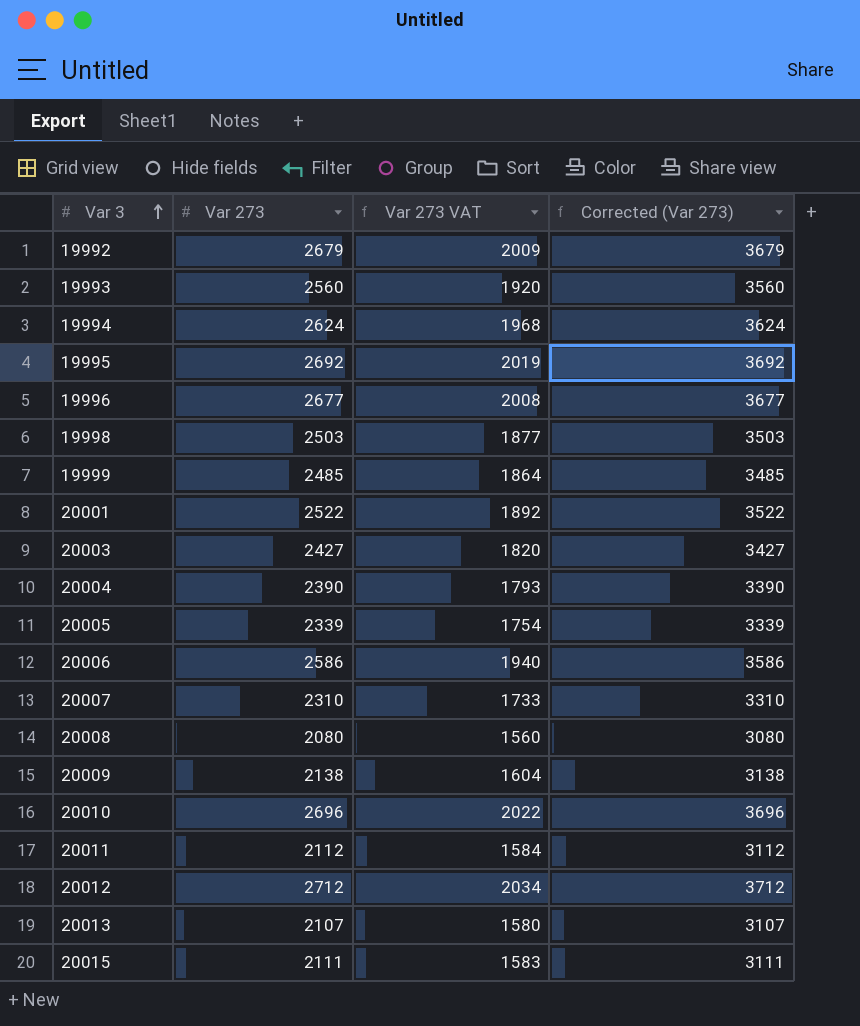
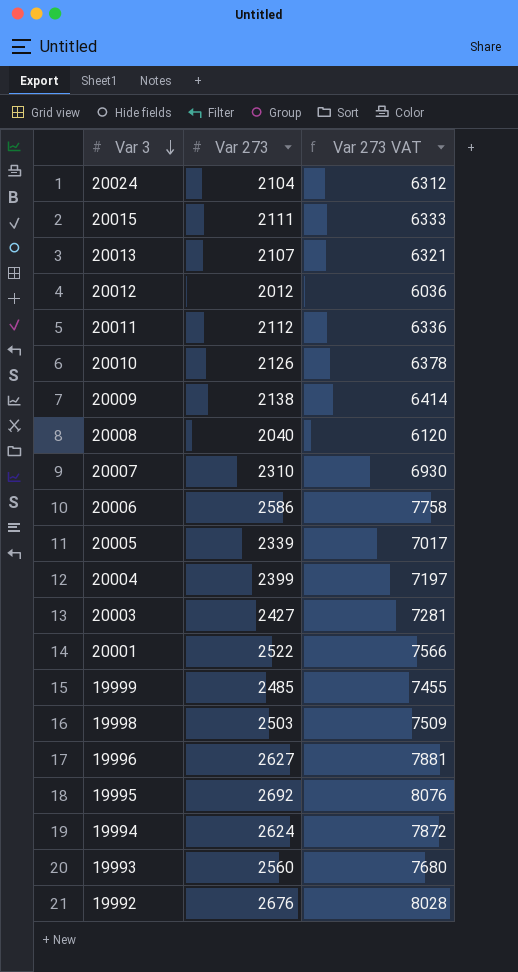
row order: Var 3 ascending -> Var 3 descending
column Corrected (Var 273) | formula: [Var 273] + 1000 -> none
column Var 273 VAT | formula: [Var 273] * 0.75 -> [Var 273] * 3
row 20024: none -> 2104 | 6312
20012 | Var 273: 2712 -> 2012
20010 | Var 273: 2696 -> 2126
20008 | Var 273: 2080 -> 2040
20004 | Var 273: 2390 -> 2399
19996 | Var 273: 2677 -> 2627
19992 | Var 273: 2679 -> 2676

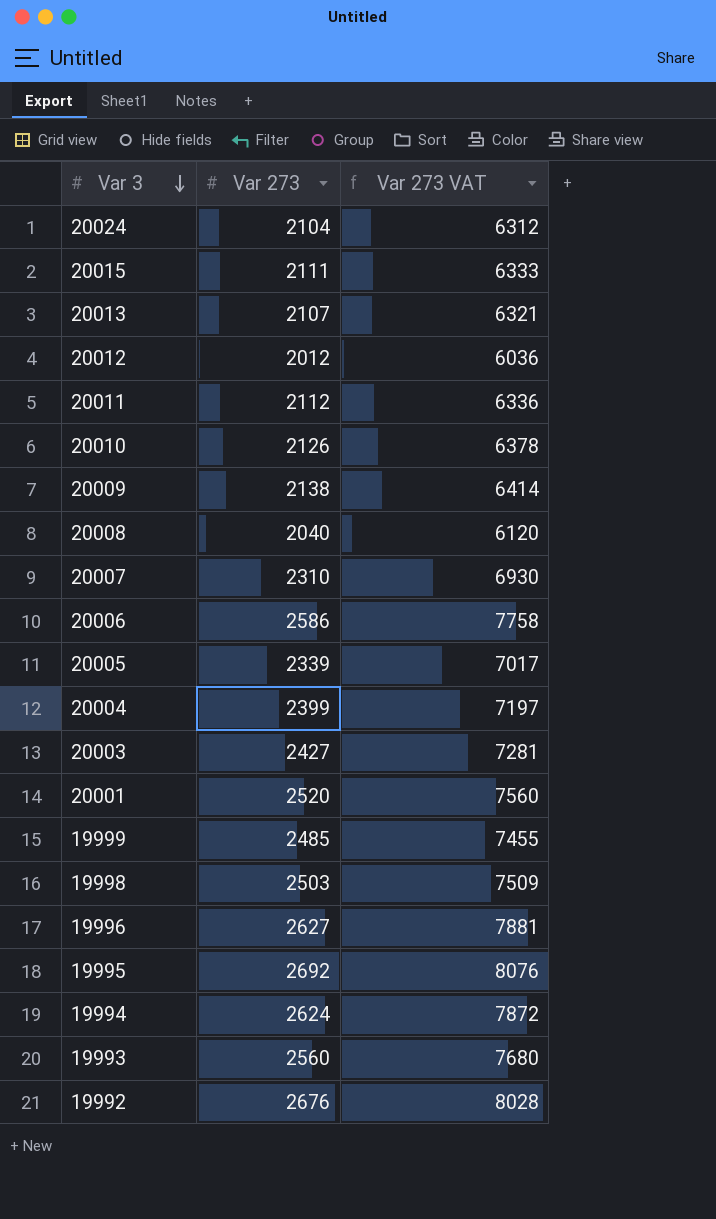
20001 | Var 273: 2522 -> 2520
20001 | Var 273 VAT: 7566 -> 7560

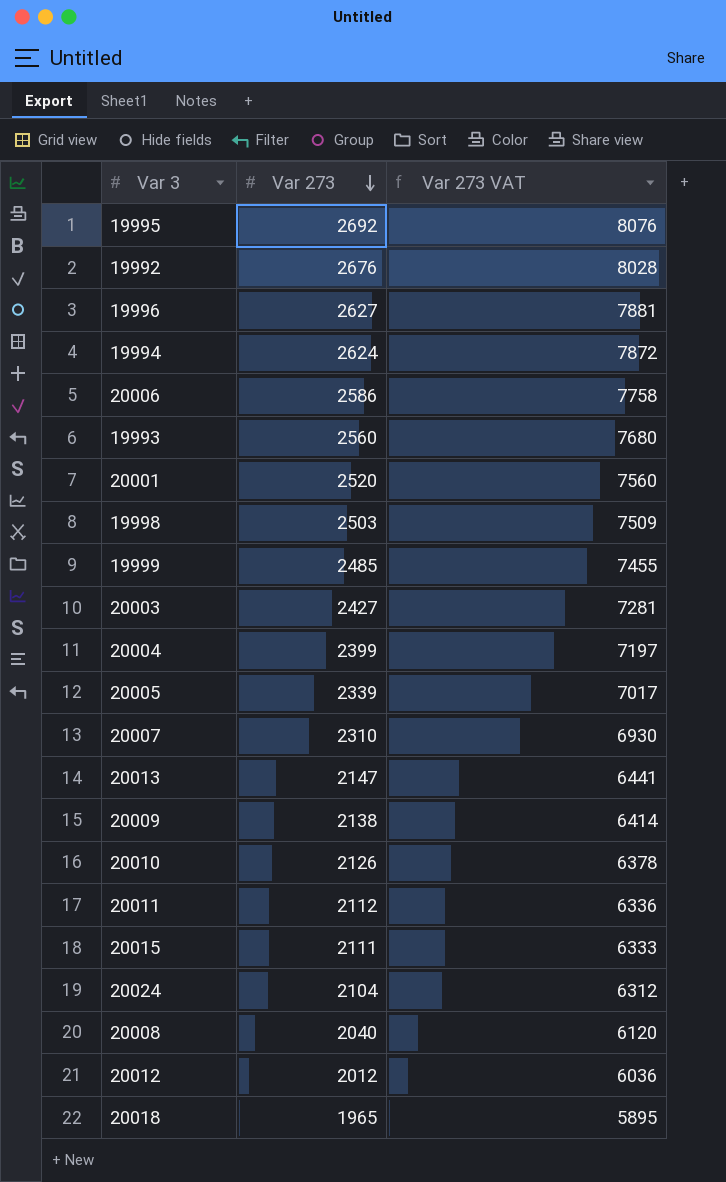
row order: Var 3 descending -> Var 273 descending
20013 | Var 273: 2107 -> 2147
20013 | Var 273 VAT: 6321 -> 6441
row 20018: none -> 1965 | 5895

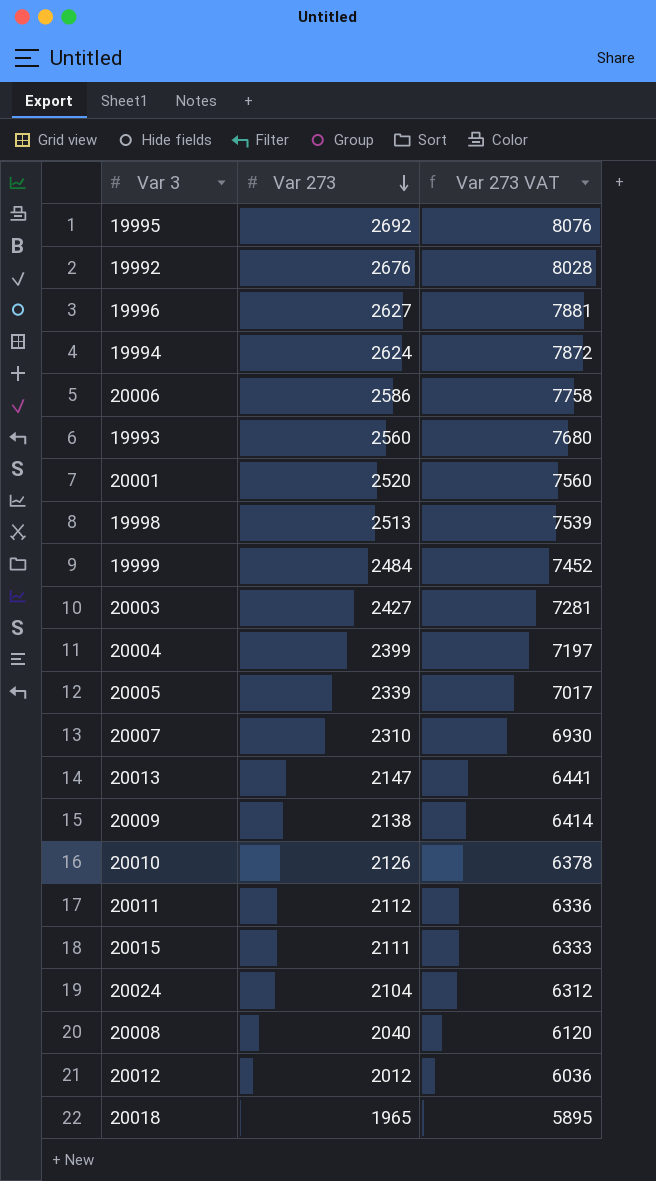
19998 | Var 273: 2503 -> 2513
19998 | Var 273 VAT: 7509 -> 7539
19999 | Var 273: 2485 -> 2484
19999 | Var 273 VAT: 7455 -> 7452

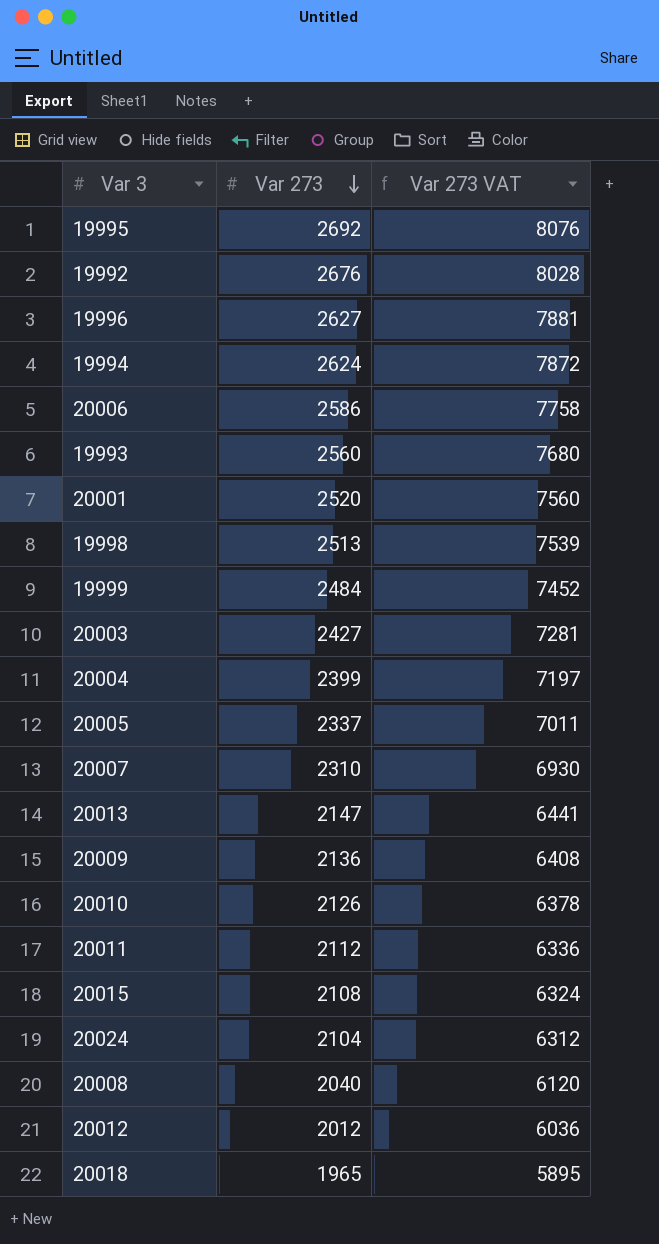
20005 | Var 273: 2339 -> 2337
20005 | Var 273 VAT: 7017 -> 7011
20009 | Var 273: 2138 -> 2136
20009 | Var 273 VAT: 6414 -> 6408
20015 | Var 273: 2111 -> 2108
20015 | Var 273 VAT: 6333 -> 6324

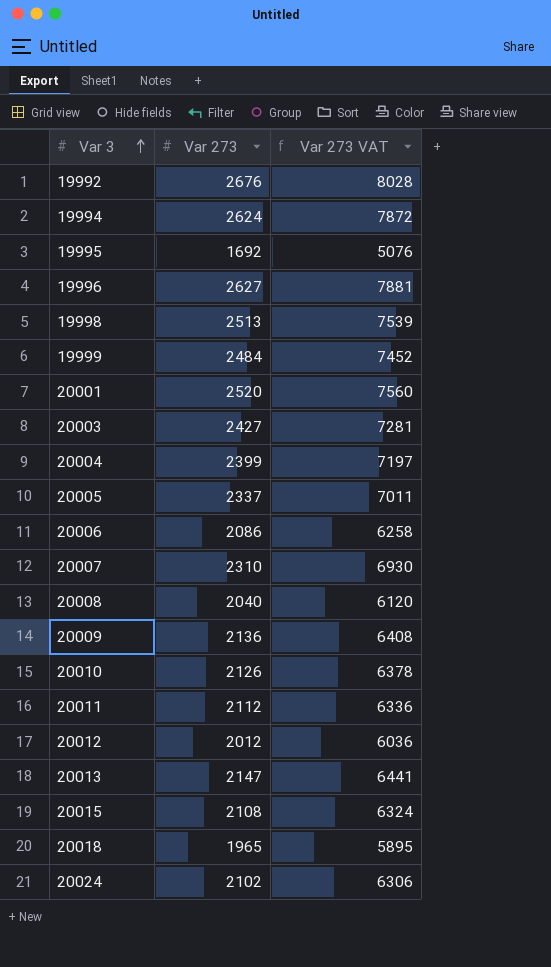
row order: Var 273 descending -> Var 3 ascending
row 19993: 2560 | 7680 -> none
19995 | Var 273: 2692 -> 1692
19995 | Var 273 VAT: 8076 -> 5076
20006 | Var 273: 2586 -> 2086
20006 | Var 273 VAT: 7758 -> 6258
20024 | Var 273: 2104 -> 2102
20024 | Var 273 VAT: 6312 -> 6306

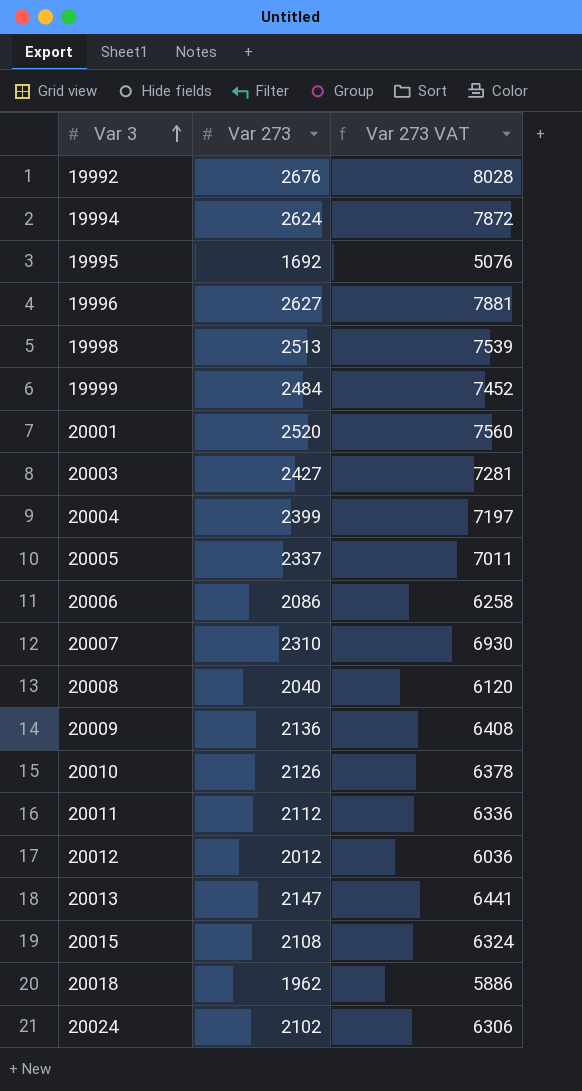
20018 | Var 273: 1965 -> 1962
20018 | Var 273 VAT: 5895 -> 5886

